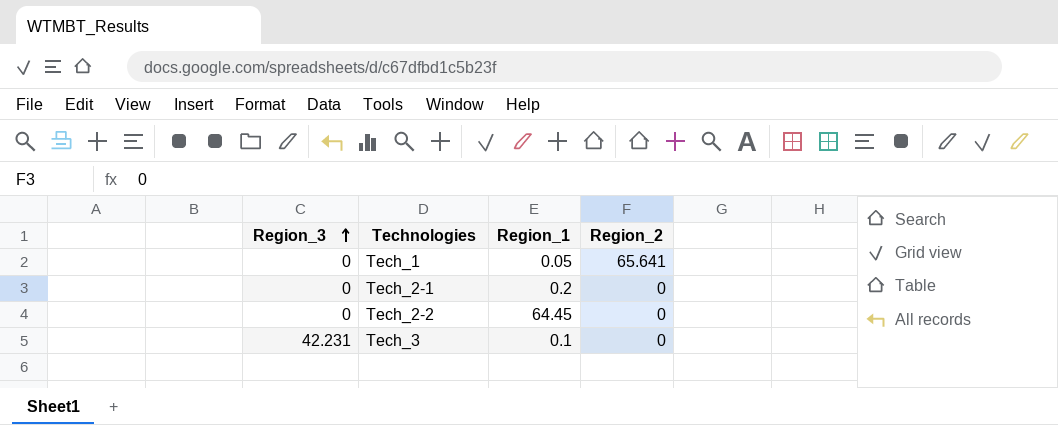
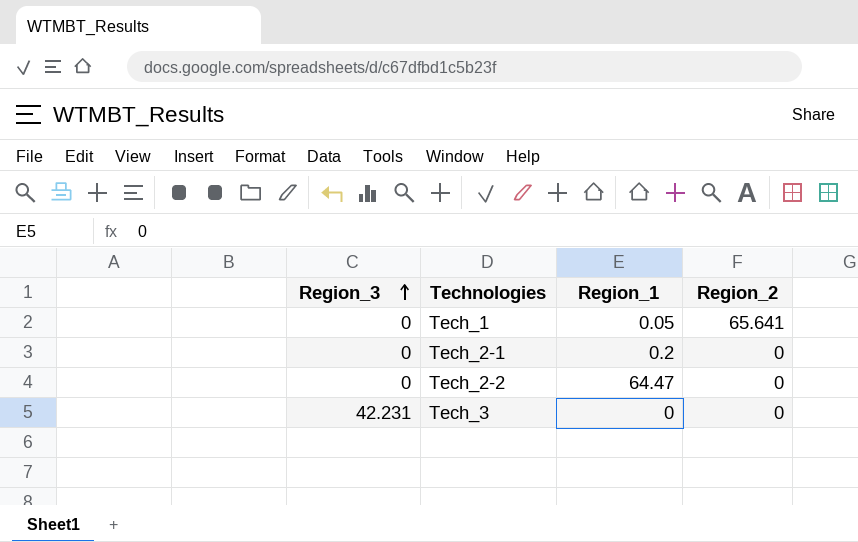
Tech_2-2 | Region_1: 64.45 -> 64.47
Tech_3 | Region_1: 0.1 -> 0

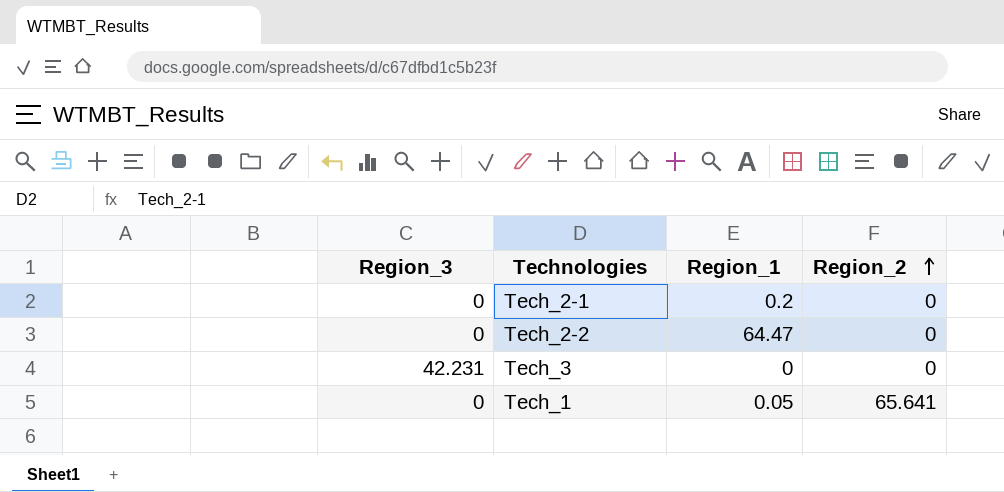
row order: Region_3 ascending -> Region_2 ascending

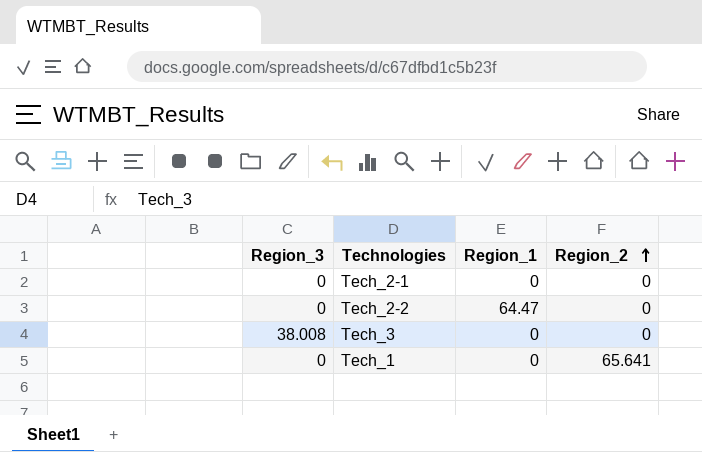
Tech_2-1 | Region_1: 0.2 -> 0
Tech_3 | Region_3: 42.231 -> 38.008
Tech_1 | Region_1: 0.05 -> 0

